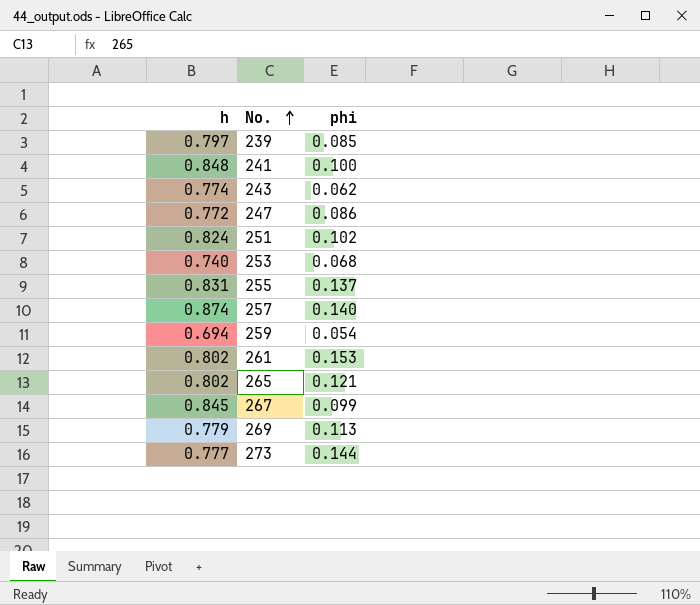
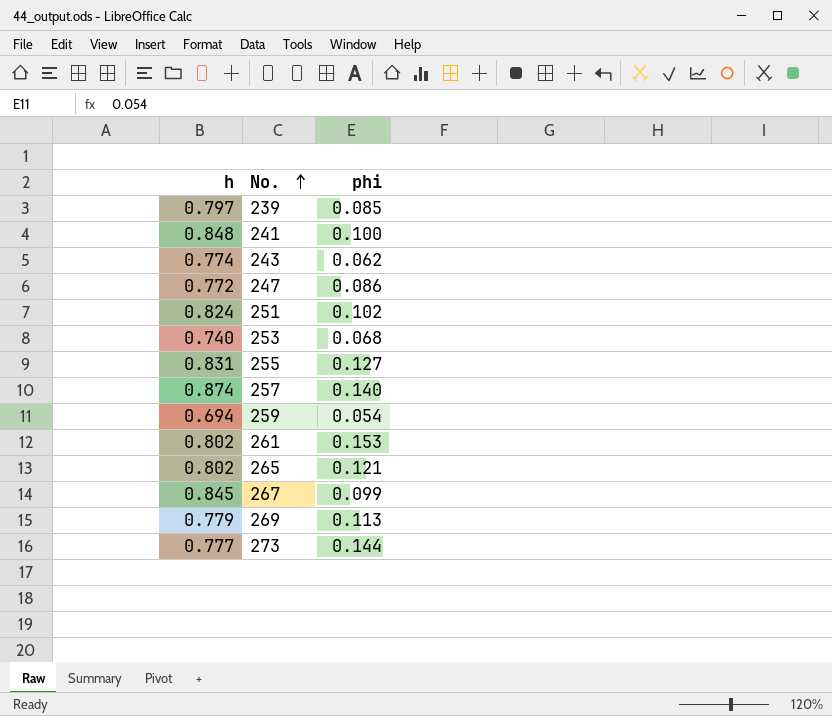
255 | phi: 0.137 -> 0.127

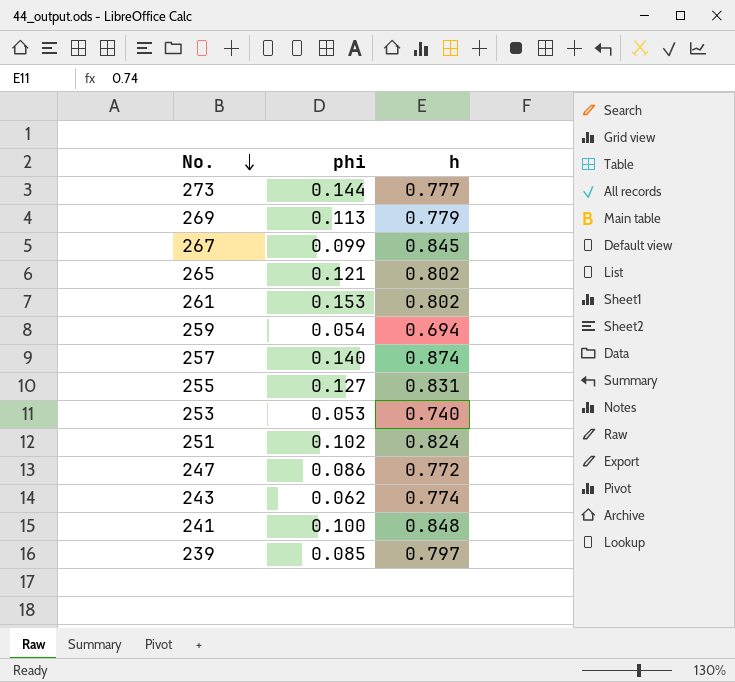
row order: No. ascending -> No. descending
column h | position: 1 -> 3
253 | phi: 0.068 -> 0.053

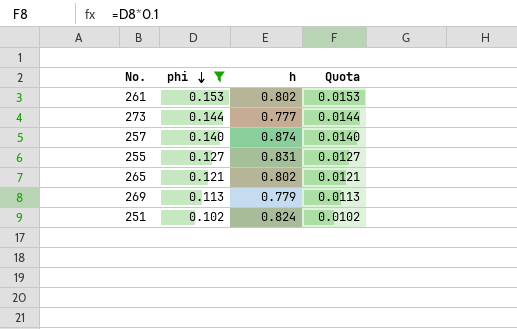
filter: none -> phi >= 0.102
row order: No. descending -> phi descending
column Quota | formula: none -> [phi] * 0.1

